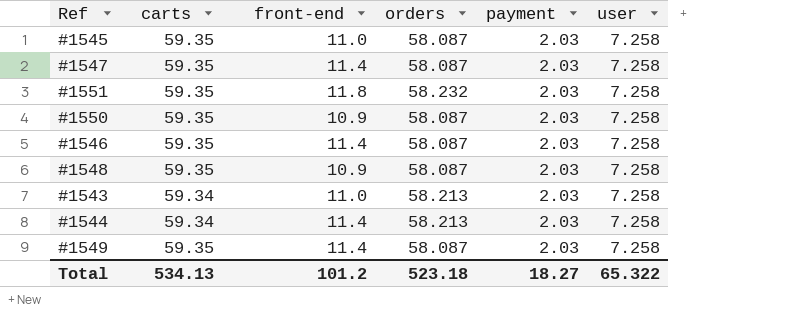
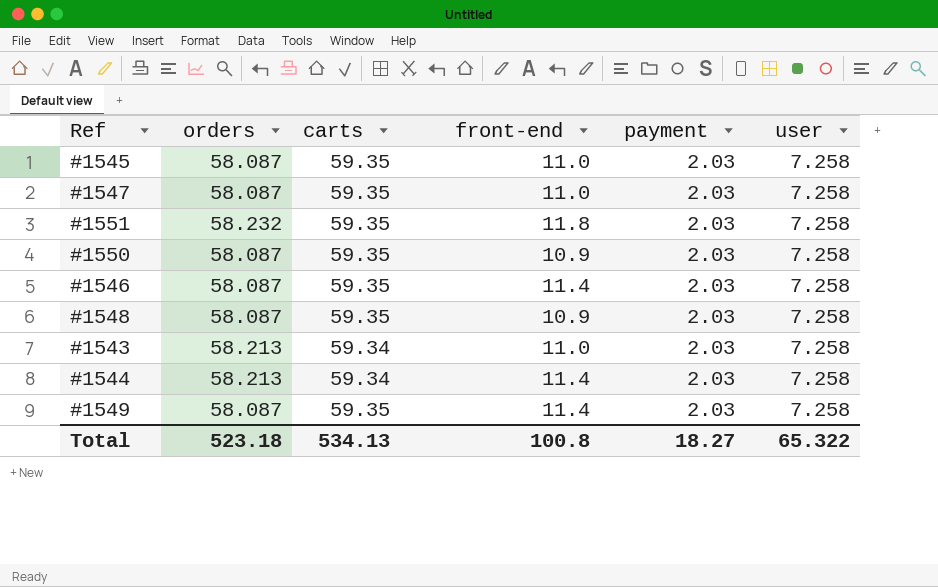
column orders | position: 4 -> 2
#1547 | front-end: 11.4 -> 11.0
Total | front-end: 101.2 -> 100.8

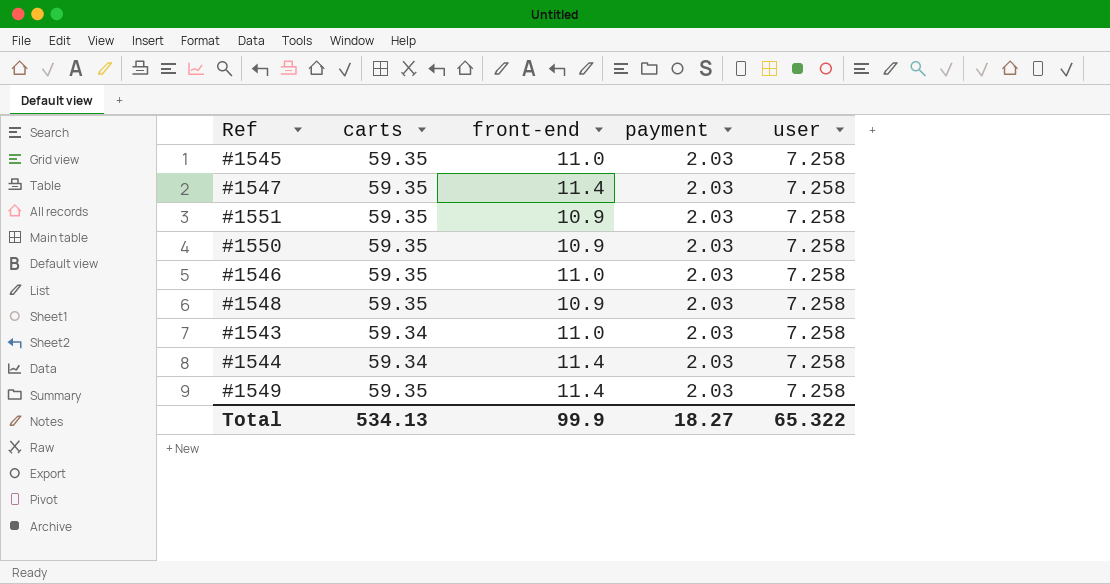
column orders | position: 2 -> none
#1547 | front-end: 11.0 -> 11.4
#1551 | front-end: 11.8 -> 10.9
#1546 | front-end: 11.4 -> 11.0
Total | front-end: 100.8 -> 99.9

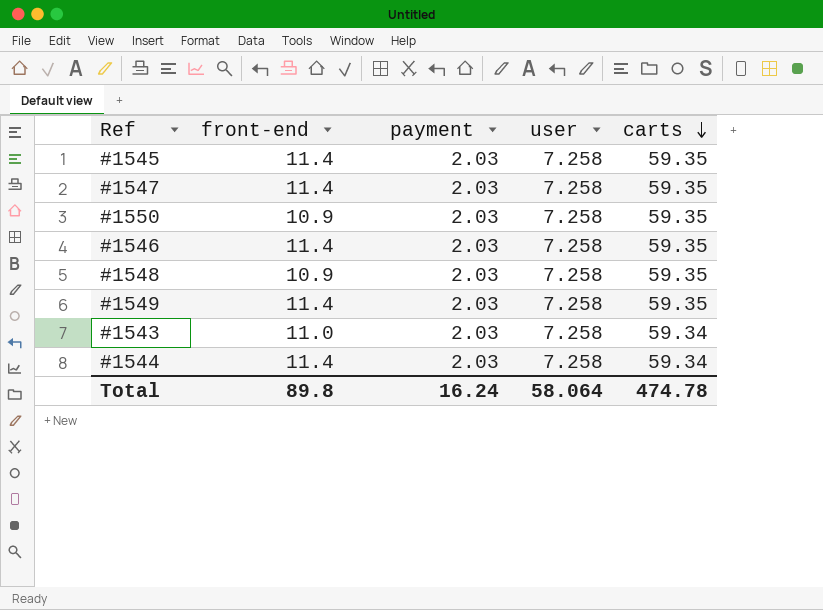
row order: none -> carts descending
column carts | position: 2 -> 5
row #1551: 59.35 | 10.9 | 2.03 | 7.258 -> none
#1545 | front-end: 11.0 -> 11.4
#1546 | front-end: 11.0 -> 11.4
Total | front-end: 99.9 -> 89.8
Total | payment: 18.27 -> 16.24
Total | user: 65.322 -> 58.064
Total | carts: 534.13 -> 474.78

